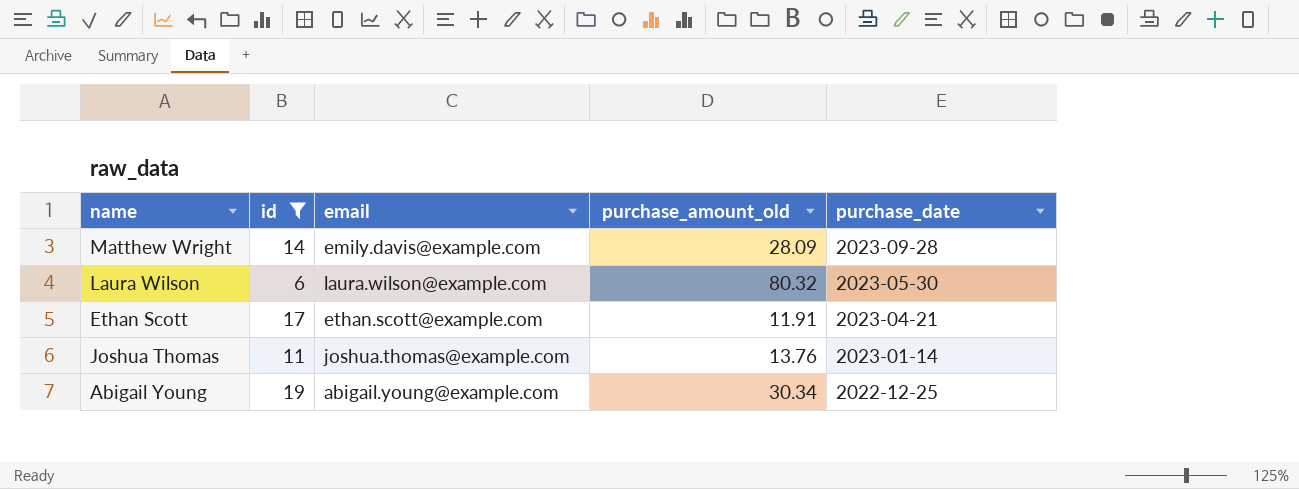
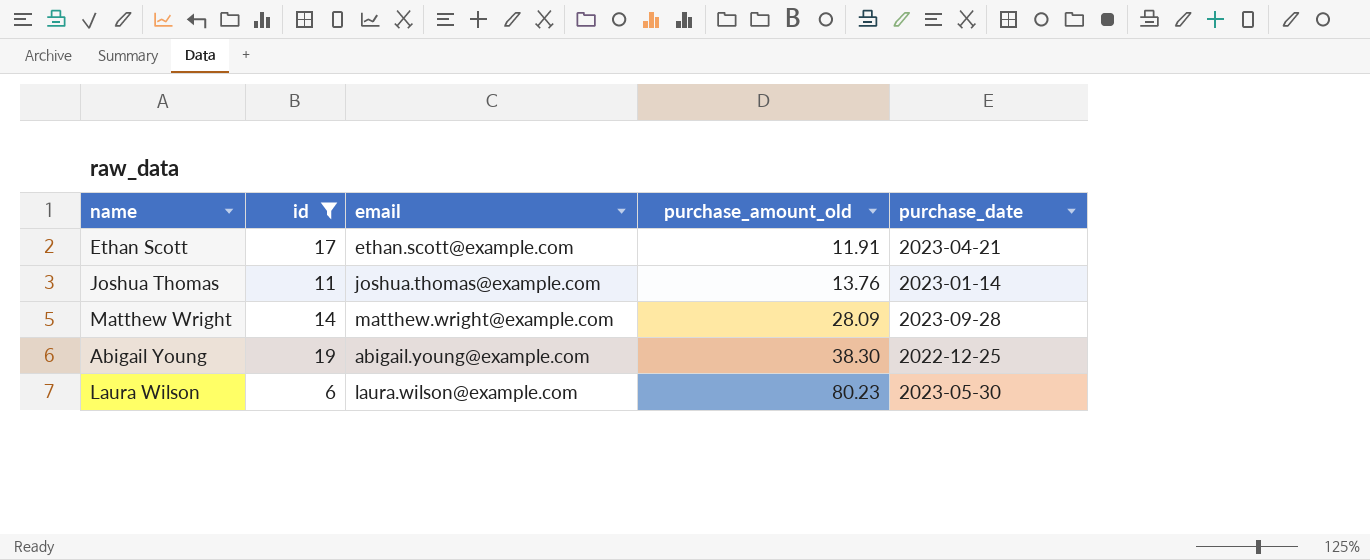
row order: purchase_date descending -> purchase_amount_old ascending
Matthew Wright | email: emily.davis@example.com -> matthew.wright@example.com
Abigail Young | purchase_amount_old: 30.34 -> 38.30
Laura Wilson | purchase_amount_old: 80.32 -> 80.23

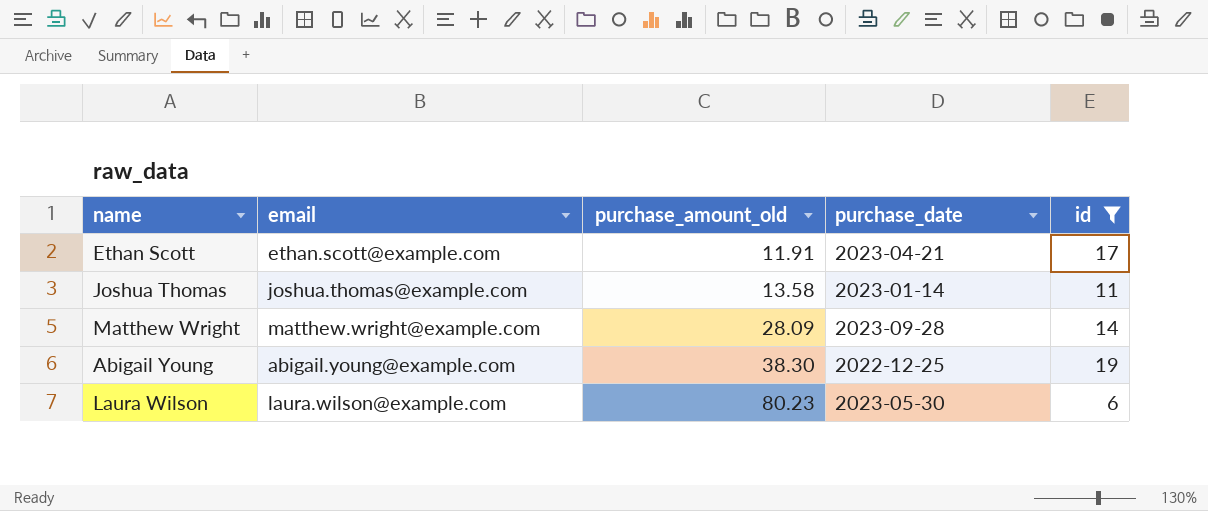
column id | position: 2 -> 5
Joshua Thomas | purchase_amount_old: 13.76 -> 13.58

